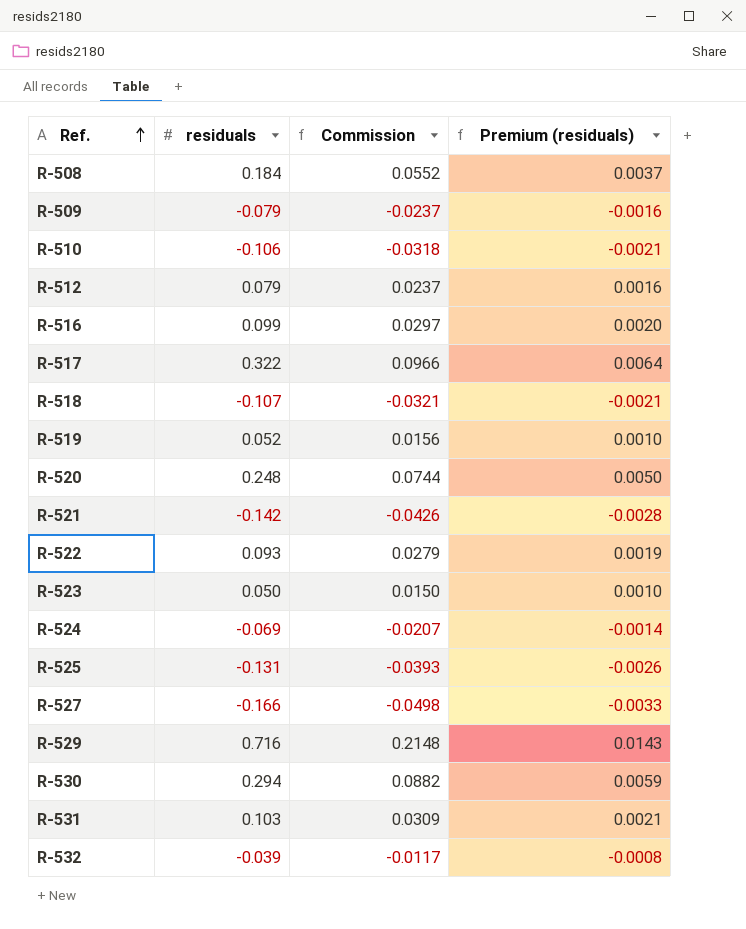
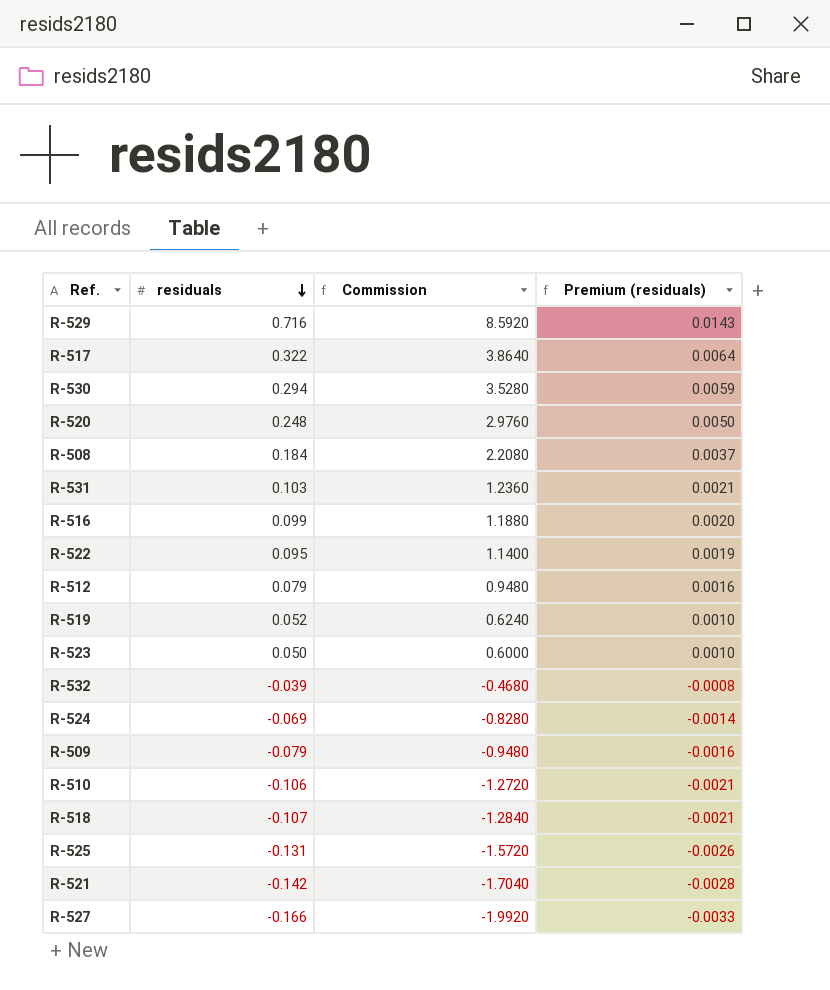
row order: Ref. ascending -> residuals descending
column Commission | formula: [residuals] * 0.3 -> [residuals] * 12
R-522 | residuals: 0.093 -> 0.095

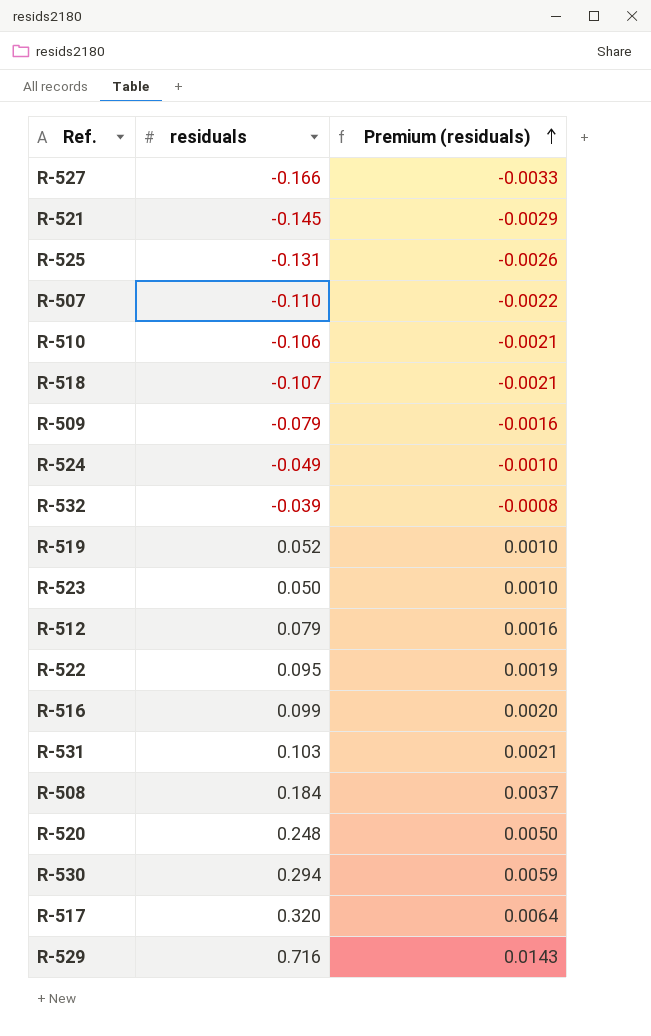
row order: residuals descending -> Premium (residuals) ascending
column Commission | formula: [residuals] * 12 -> none
R-521 | residuals: -0.142 -> -0.145
R-521 | Premium (residuals): -0.0028 -> -0.0029
row R-507: none -> -0.110 | -0.0022
R-524 | residuals: -0.069 -> -0.049
R-524 | Premium (residuals): -0.0014 -> -0.0010
R-517 | residuals: 0.322 -> 0.320

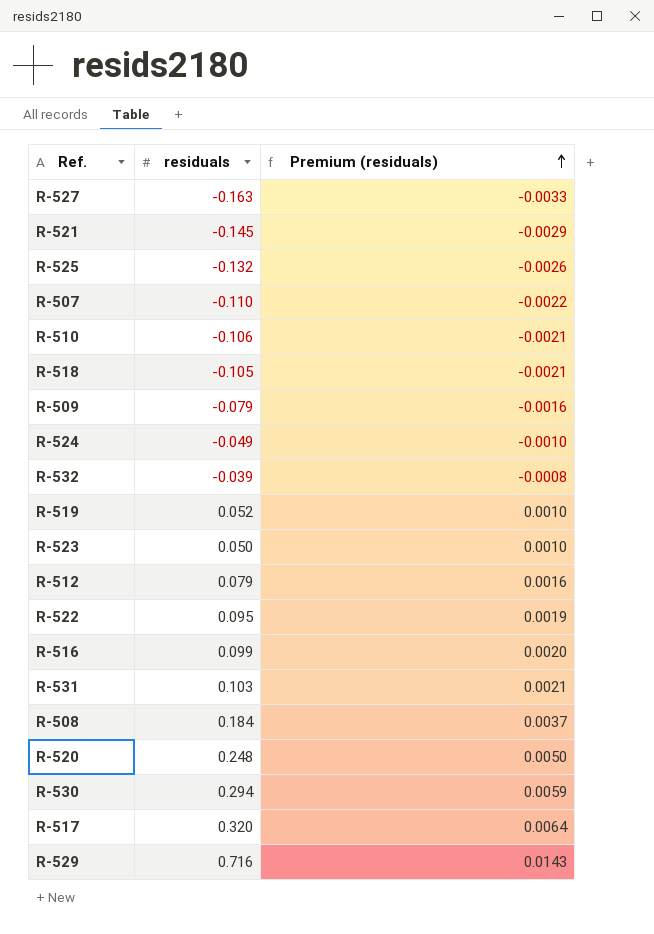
R-527 | residuals: -0.166 -> -0.163
R-525 | residuals: -0.131 -> -0.132
R-518 | residuals: -0.107 -> -0.105

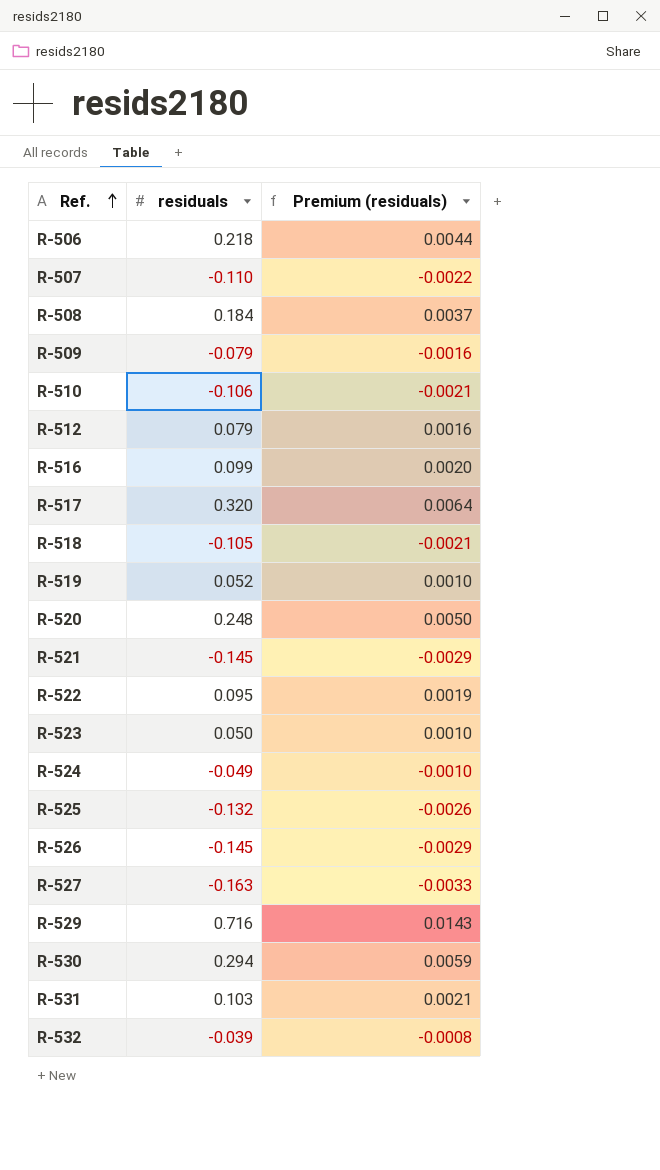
row order: Premium (residuals) ascending -> Ref. ascending
row R-506: none -> 0.218 | 0.0044
row R-526: none -> -0.145 | -0.0029

